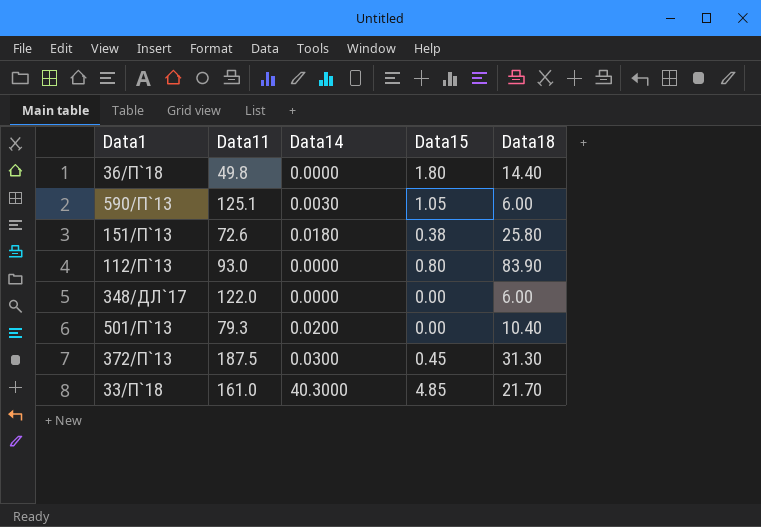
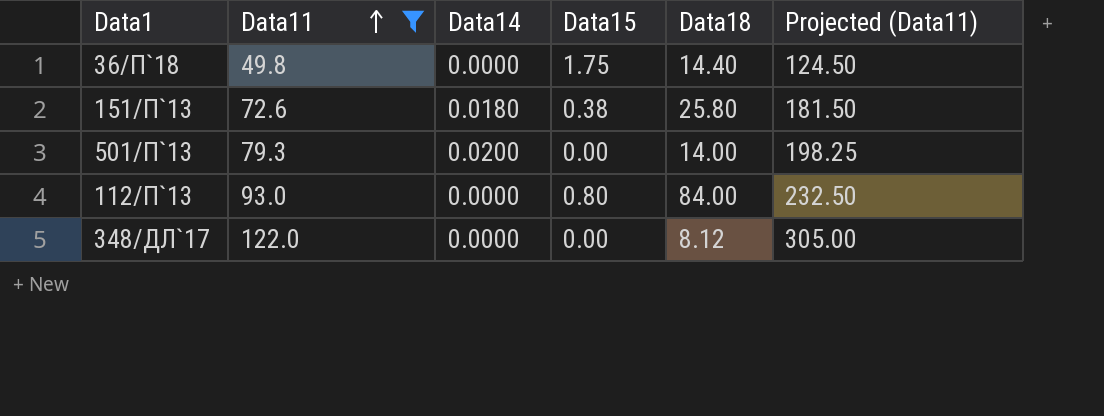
filter: none -> Data11 <= 122.0
row order: none -> Data11 ascending
column Projected (Data11) | formula: none -> [Data11] * 2.5
36/П`18 | Data15: 1.80 -> 1.75
501/П`13 | Data18: 10.40 -> 14.00
112/П`13 | Data18: 83.90 -> 84.00
348/ДЛ`17 | Data18: 6.00 -> 8.12

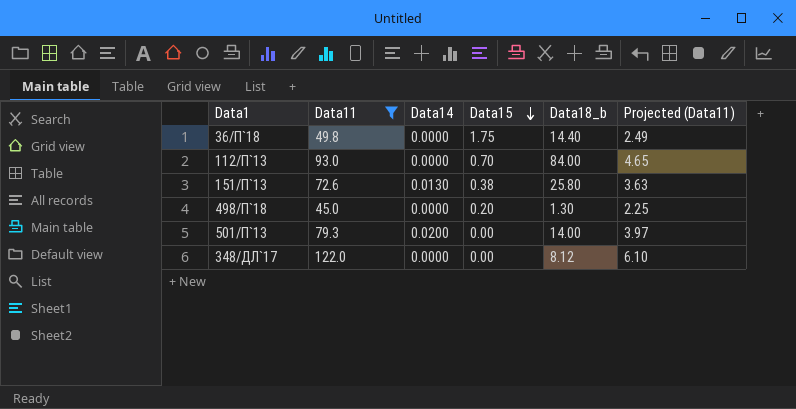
row order: Data11 ascending -> Data15 descending
column name: Data18 -> Data18_b
column Projected (Data11) | formula: [Data11] * 2.5 -> [Data11] * 0.05
112/П`13 | Data15: 0.80 -> 0.70
151/П`13 | Data14: 0.0180 -> 0.0130
row 498/П`18: none -> 45.0 | 0.0000 | 0.20 | 1.30 | 2.25

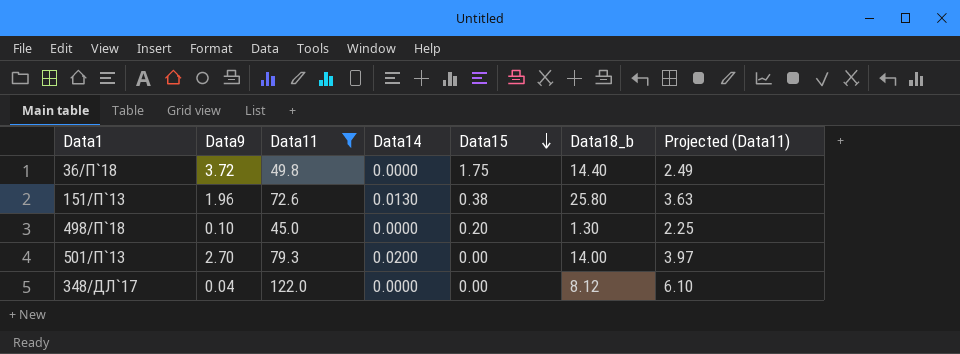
column Data9 | position: none -> 2
row 112/П`13: 93.0 | 0.0000 | 0.70 | 84.00 | 4.65 -> none

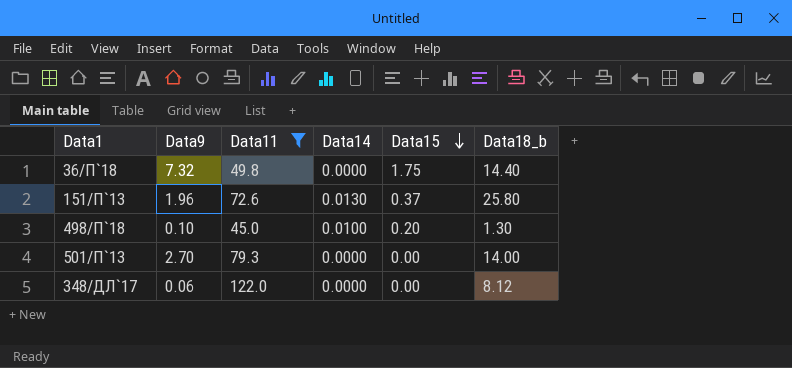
column Projected (Data11) | formula: [Data11] * 0.05 -> none
36/П`18 | Data9: 3.72 -> 7.32
151/П`13 | Data15: 0.38 -> 0.37
498/П`18 | Data14: 0.0000 -> 0.0100
501/П`13 | Data14: 0.0200 -> 0.0000
348/ДЛ`17 | Data9: 0.04 -> 0.06

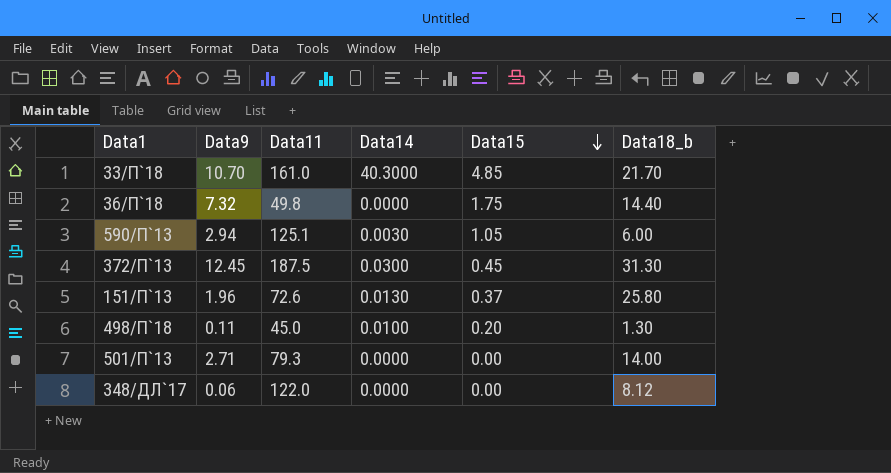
filter: Data11 <= 122.0 -> none
498/П`18 | Data9: 0.10 -> 0.11
501/П`13 | Data9: 2.70 -> 2.71

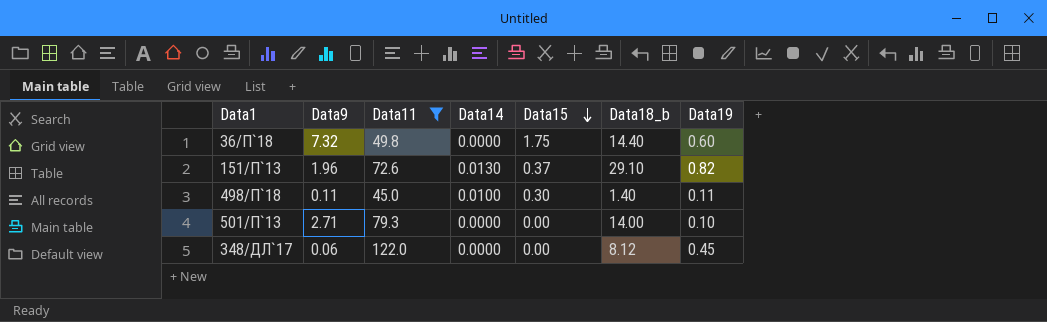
filter: none -> Data11 <= 122.0
column Data19 | position: none -> 7
151/П`13 | Data18_b: 25.80 -> 29.10
498/П`18 | Data15: 0.20 -> 0.30
498/П`18 | Data18_b: 1.30 -> 1.40

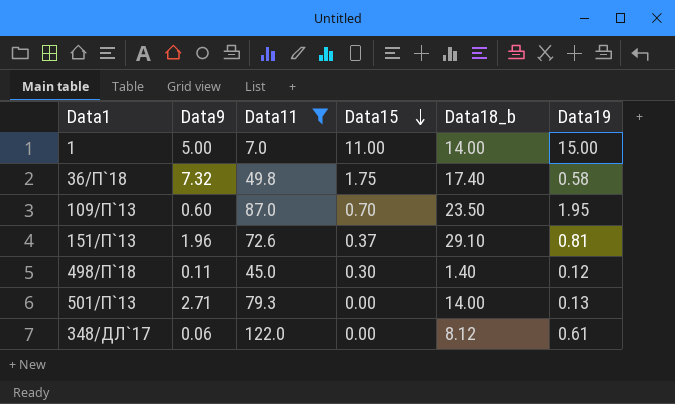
column Data14 | position: 4 -> none
row 1: none -> 5.00 | 7.0 | 11.00 | 14.00 | 15.00
36/П`18 | Data18_b: 14.40 -> 17.40
36/П`18 | Data19: 0.60 -> 0.58
row 109/П`13: none -> 0.60 | 87.0 | 0.70 | 23.50 | 1.95
151/П`13 | Data19: 0.82 -> 0.81
498/П`18 | Data19: 0.11 -> 0.12
501/П`13 | Data19: 0.10 -> 0.13
348/ДЛ`17 | Data19: 0.45 -> 0.61

